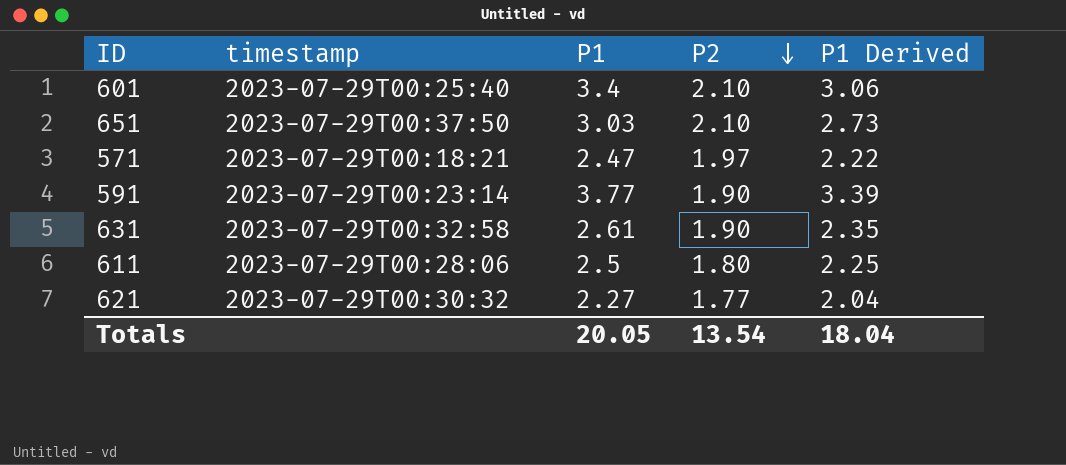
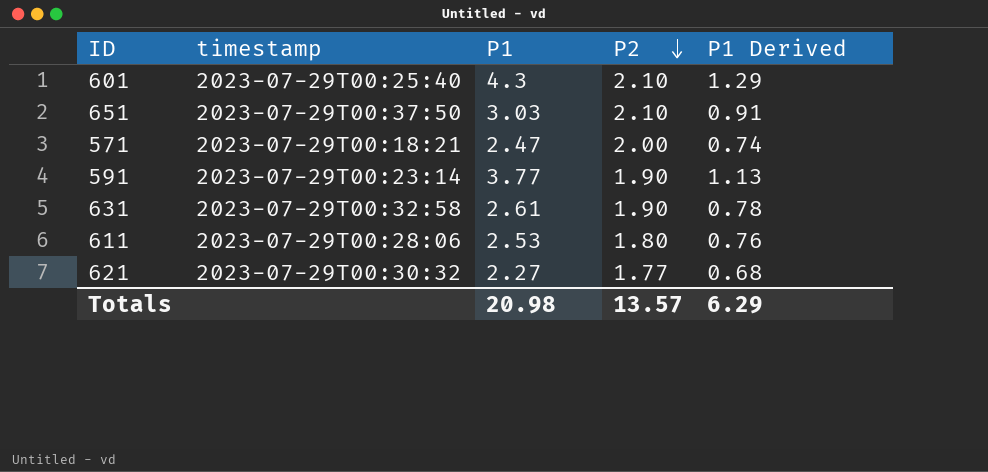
column P1 Derived | formula: [P1] * 0.9 -> [P1] * 0.3
601 | P1: 3.4 -> 4.3
571 | P2: 1.97 -> 2.00
611 | P1: 2.5 -> 2.53
Totals | P1: 20.05 -> 20.98
Totals | P2: 13.54 -> 13.57
Totals | P1 Derived: 18.04 -> 6.29

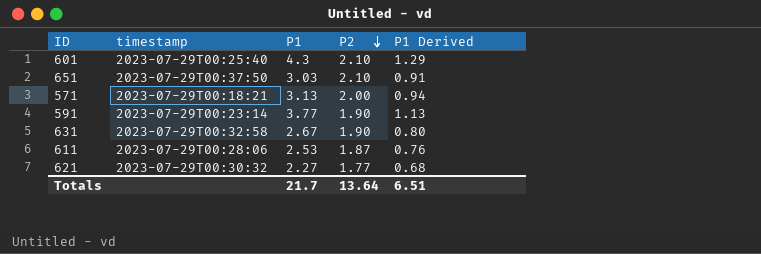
571 | P1: 2.47 -> 3.13
571 | P1 Derived: 0.74 -> 0.94
631 | P1: 2.61 -> 2.67
631 | P1 Derived: 0.78 -> 0.80
611 | P2: 1.80 -> 1.87
Totals | P1: 20.98 -> 21.7
Totals | P2: 13.57 -> 13.64
Totals | P1 Derived: 6.29 -> 6.51

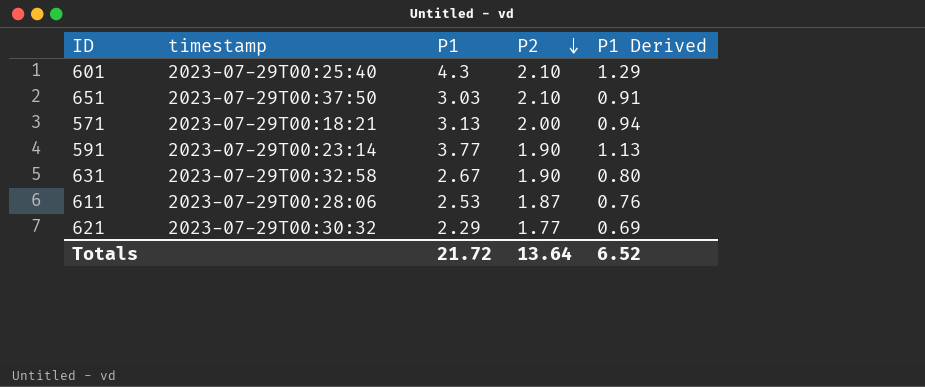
621 | P1: 2.27 -> 2.29
621 | P1 Derived: 0.68 -> 0.69
Totals | P1: 21.7 -> 21.72
Totals | P1 Derived: 6.51 -> 6.52

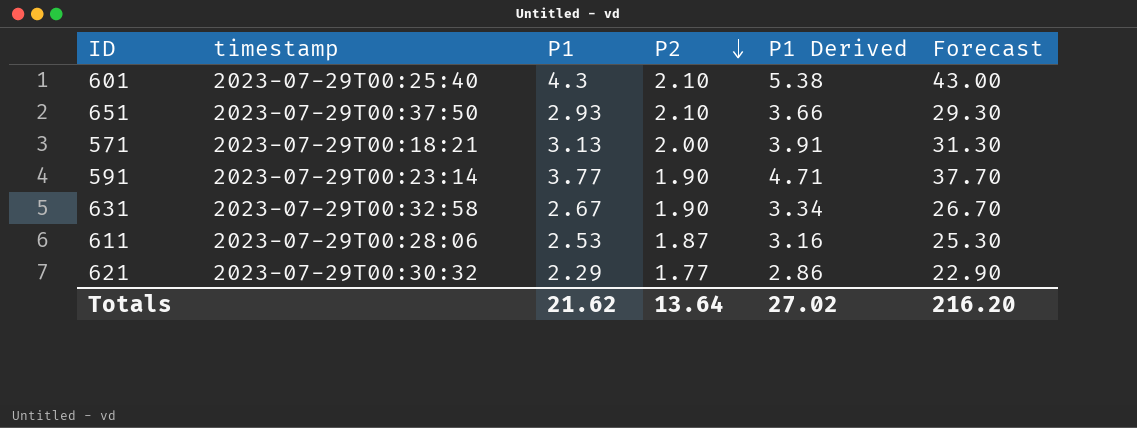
column P1 Derived | formula: [P1] * 0.3 -> [P1] * 1.25
column Forecast | formula: none -> [P1] * 10
651 | P1: 3.03 -> 2.93
Totals | P1: 21.72 -> 21.62
Totals | P1 Derived: 6.52 -> 27.02

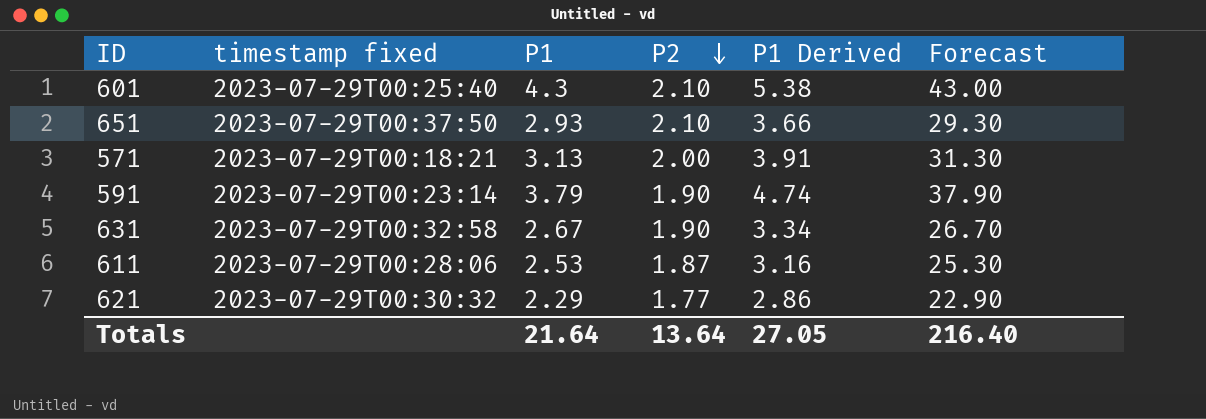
column name: timestamp -> timestamp fixed
591 | P1: 3.77 -> 3.79
591 | P1 Derived: 4.71 -> 4.74
591 | Forecast: 37.70 -> 37.90
Totals | P1: 21.62 -> 21.64
Totals | P1 Derived: 27.02 -> 27.05
Totals | Forecast: 216.20 -> 216.40

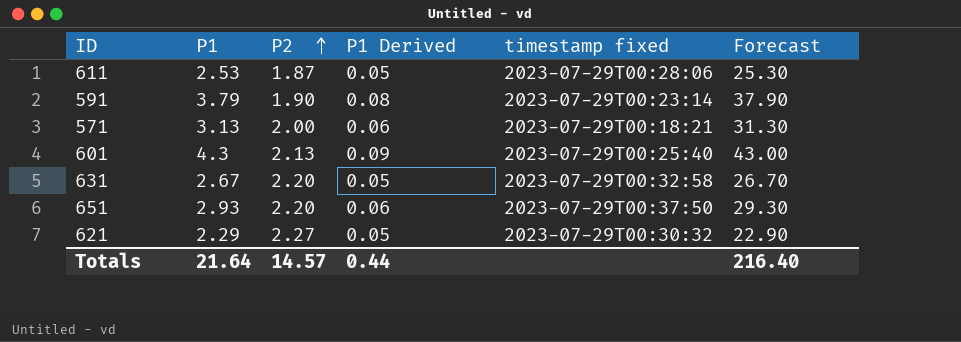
row order: P2 descending -> P2 ascending
column P1 Derived | formula: [P1] * 1.25 -> [P1] * 0.02
column timestamp fixed | position: 2 -> 5
601 | P2: 2.10 -> 2.13
631 | P2: 1.90 -> 2.20
651 | P2: 2.10 -> 2.20
621 | P2: 1.77 -> 2.27
Totals | P2: 13.64 -> 14.57
Totals | P1 Derived: 27.05 -> 0.44

